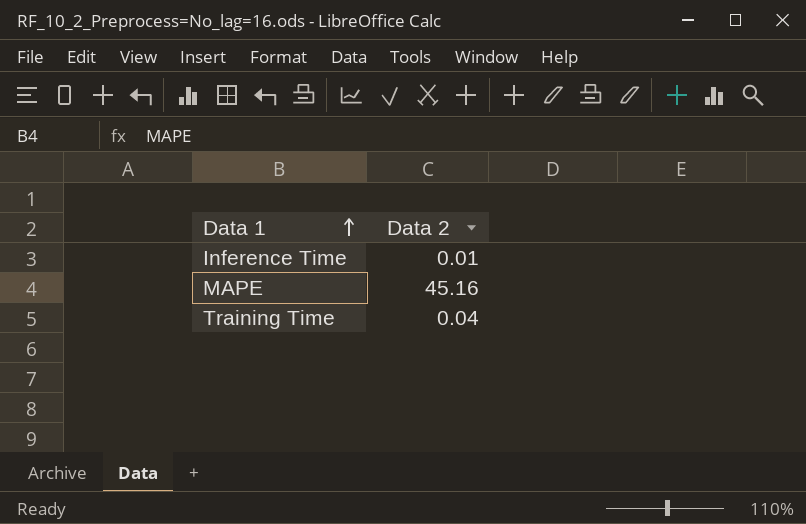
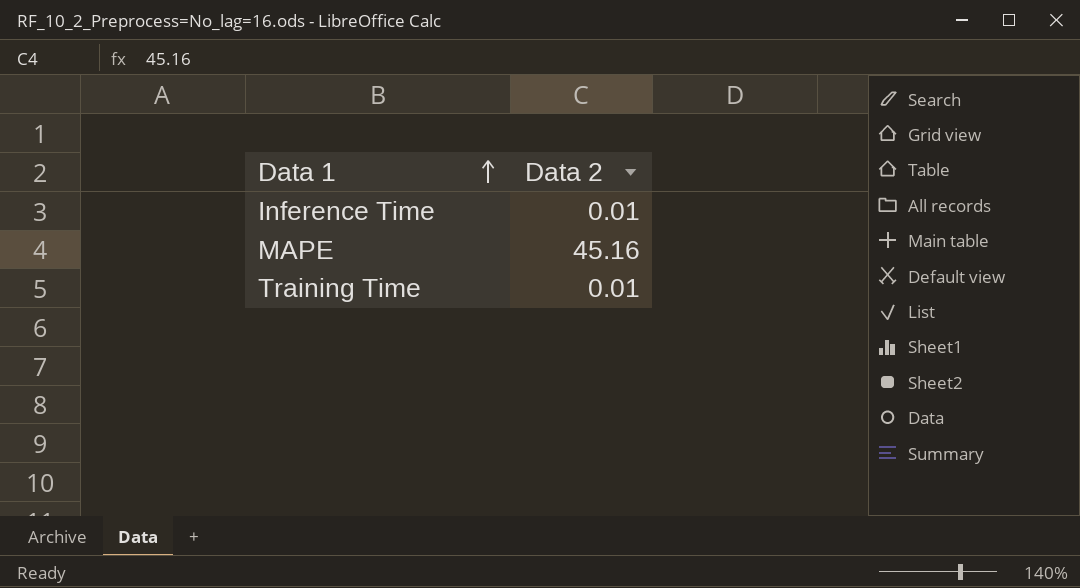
Training Time | Data 2: 0.04 -> 0.01

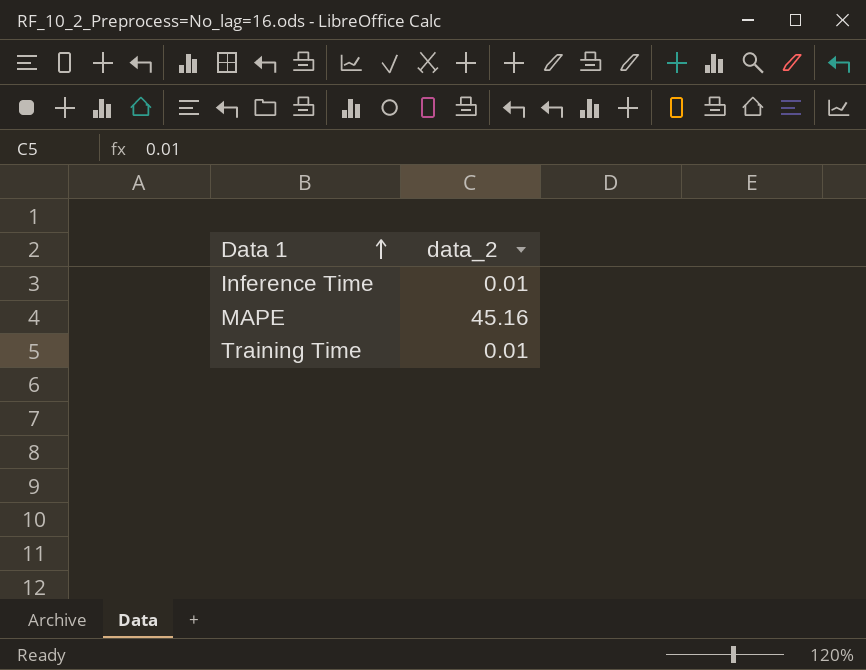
column name: Data 2 -> data_2

